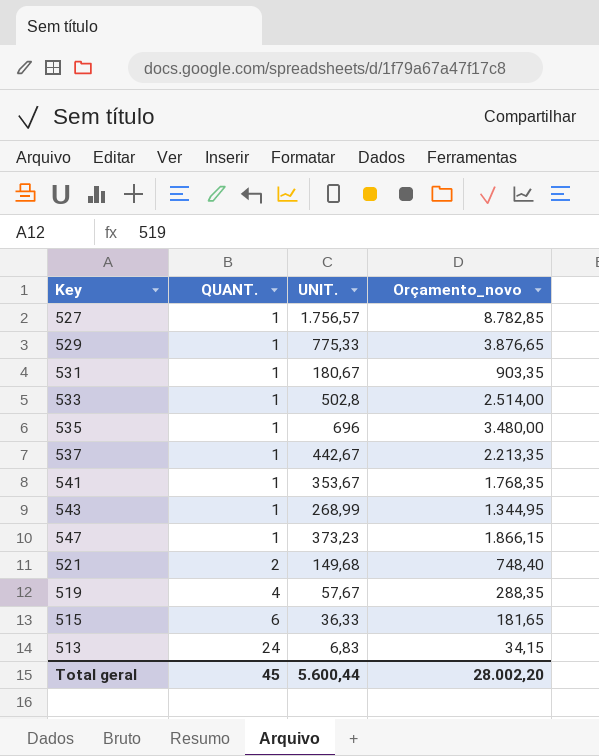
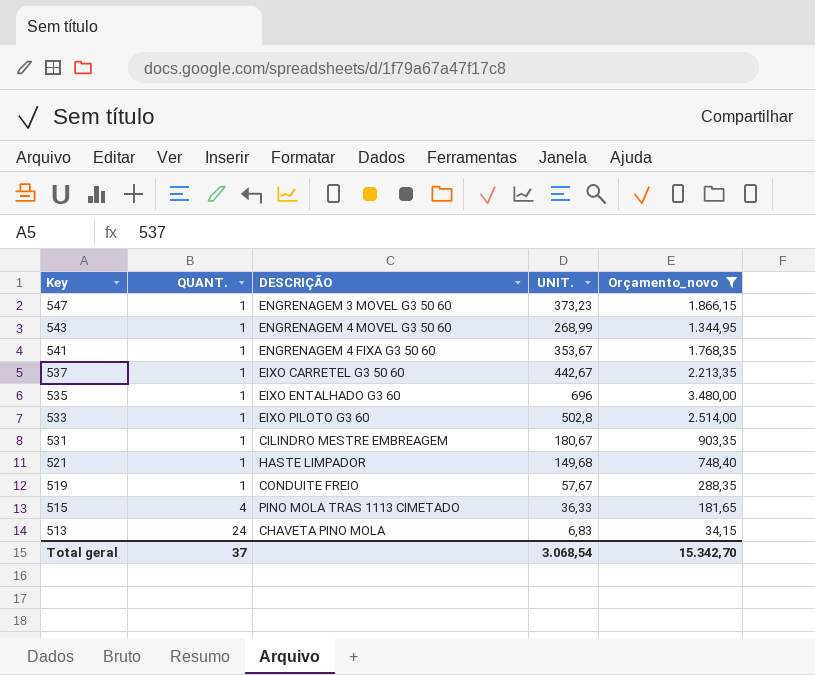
filter: none -> Orçamento_novo <= 3.480,00
row order: QUANT. ascending -> Key descending
column DESCRIÇÃO | position: none -> 3
521 | QUANT.: 2 -> 1
519 | QUANT.: 4 -> 1
515 | QUANT.: 6 -> 4
Total geral | QUANT.: 45 -> 37
Total geral | UNIT.: 5.600,44 -> 3.068,54
Total geral | Orçamento_novo: 28.002,20 -> 15.342,70

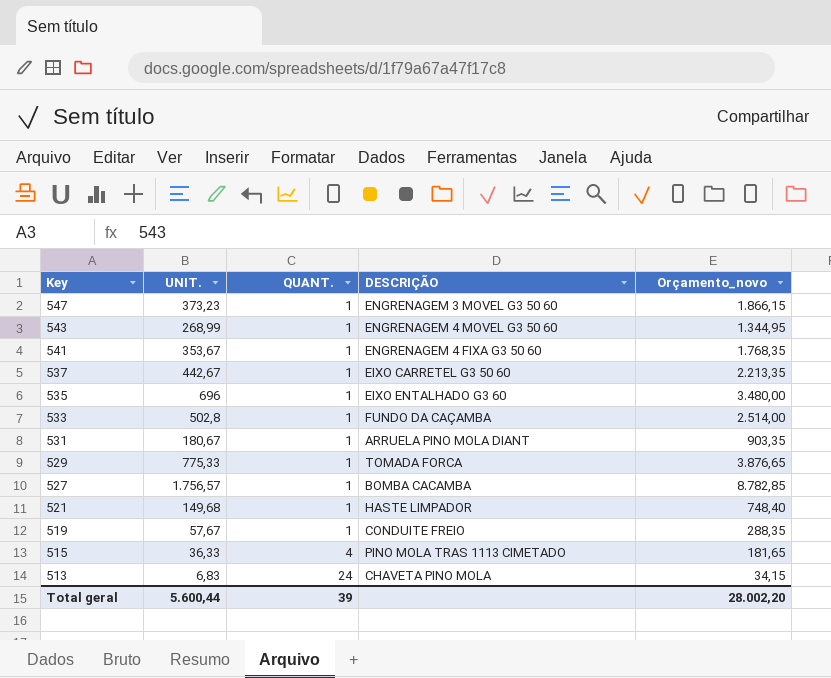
filter: Orçamento_novo <= 3.480,00 -> none
column UNIT. | position: 4 -> 2
533 | DESCRIÇÃO: EIXO PILOTO G3 60 -> FUNDO DA CAÇAMBA
531 | DESCRIÇÃO: CILINDRO MESTRE EMBREAGEM -> ARRUELA PINO MOLA DIANT
Total geral | UNIT.: 3.068,54 -> 5.600,44
Total geral | QUANT.: 37 -> 39
Total geral | Orçamento_novo: 15.342,70 -> 28.002,20

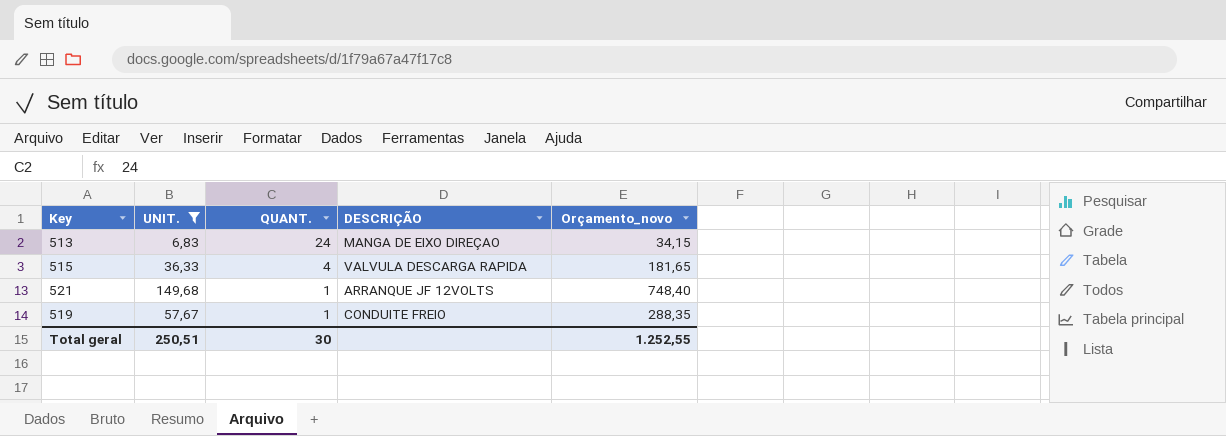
filter: none -> UNIT. <= 149,68
row order: Key descending -> QUANT. descending
513 | DESCRIÇÃO: CHAVETA PINO MOLA -> MANGA DE EIXO DIREÇAO
515 | DESCRIÇÃO: PINO MOLA TRAS 1113 CIMETADO -> VALVULA DESCARGA RAPIDA
521 | DESCRIÇÃO: HASTE LIMPADOR -> ARRANQUE JF 12VOLTS
Total geral | UNIT.: 5.600,44 -> 250,51
Total geral | QUANT.: 39 -> 30
Total geral | Orçamento_novo: 28.002,20 -> 1.252,55

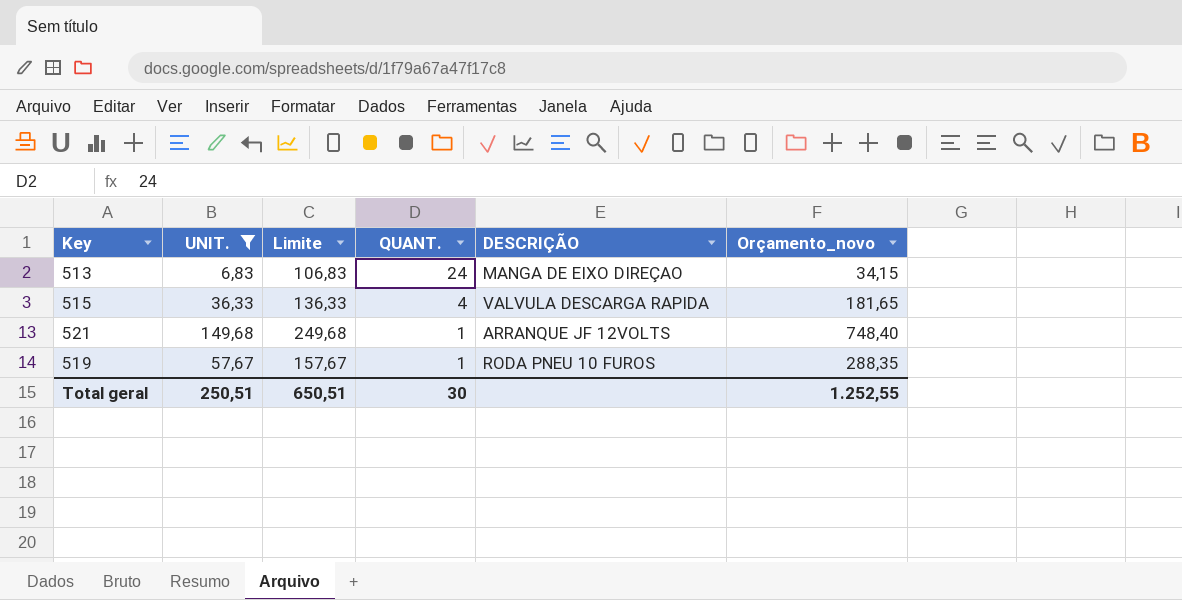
column Limite | formula: none -> [UNIT.] + 100
519 | DESCRIÇÃO: CONDUITE FREIO -> RODA PNEU 10 FUROS

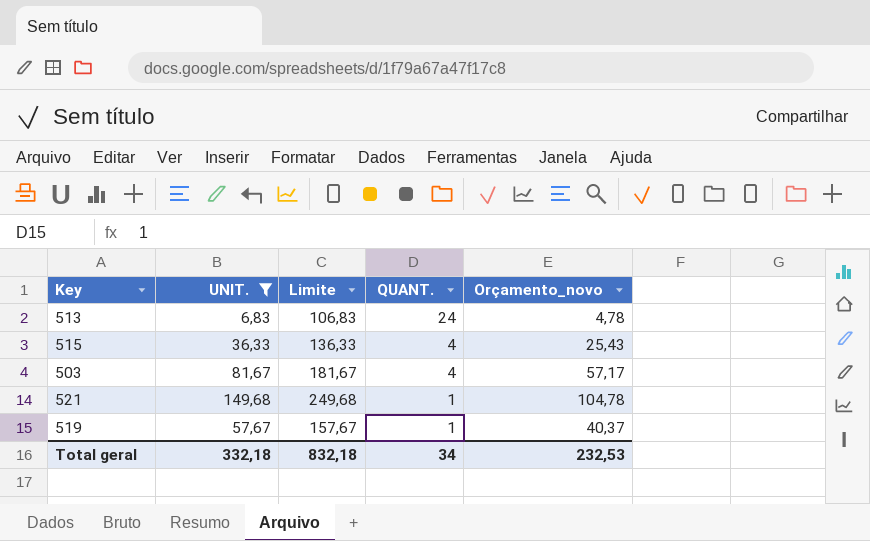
column DESCRIÇÃO | position: 5 -> none
column Orçamento_novo | formula: [UNIT.] * 5 -> [UNIT.] * 0,7
row 503: none -> 81,67 | 181,67 | 4 | 57,17
Total geral | UNIT.: 250,51 -> 332,18
Total geral | Limite: 650,51 -> 832,18
Total geral | QUANT.: 30 -> 34
Total geral | Orçamento_novo: 1.252,55 -> 232,53

